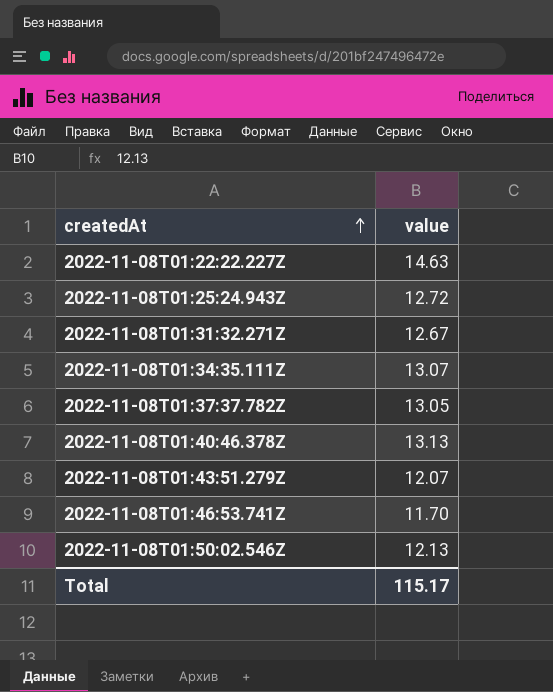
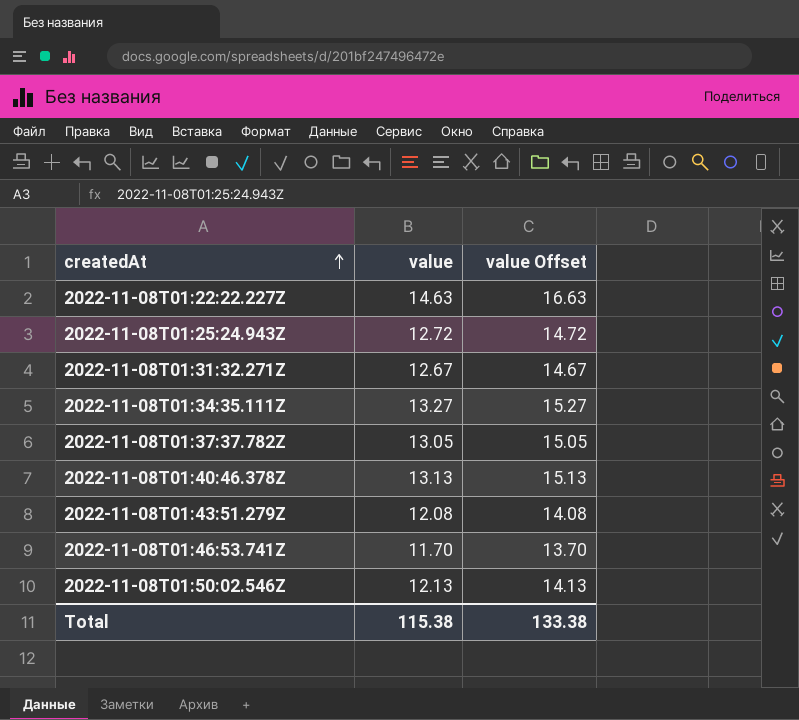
column value Offset | formula: none -> [value] + 2
2022-11-08T01:34:35.111Z | value: 13.07 -> 13.27
2022-11-08T01:43:51.279Z | value: 12.07 -> 12.08
Total | value: 115.17 -> 115.38

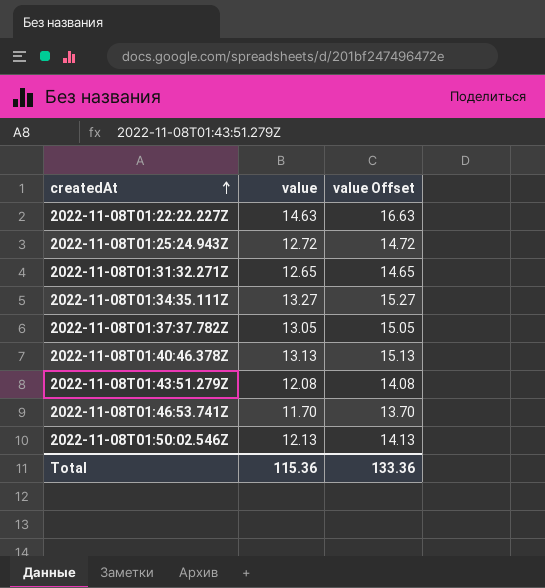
2022-11-08T01:31:32.271Z | value: 12.67 -> 12.65
2022-11-08T01:31:32.271Z | value Offset: 14.67 -> 14.65
Total | value: 115.38 -> 115.36
Total | value Offset: 133.38 -> 133.36

